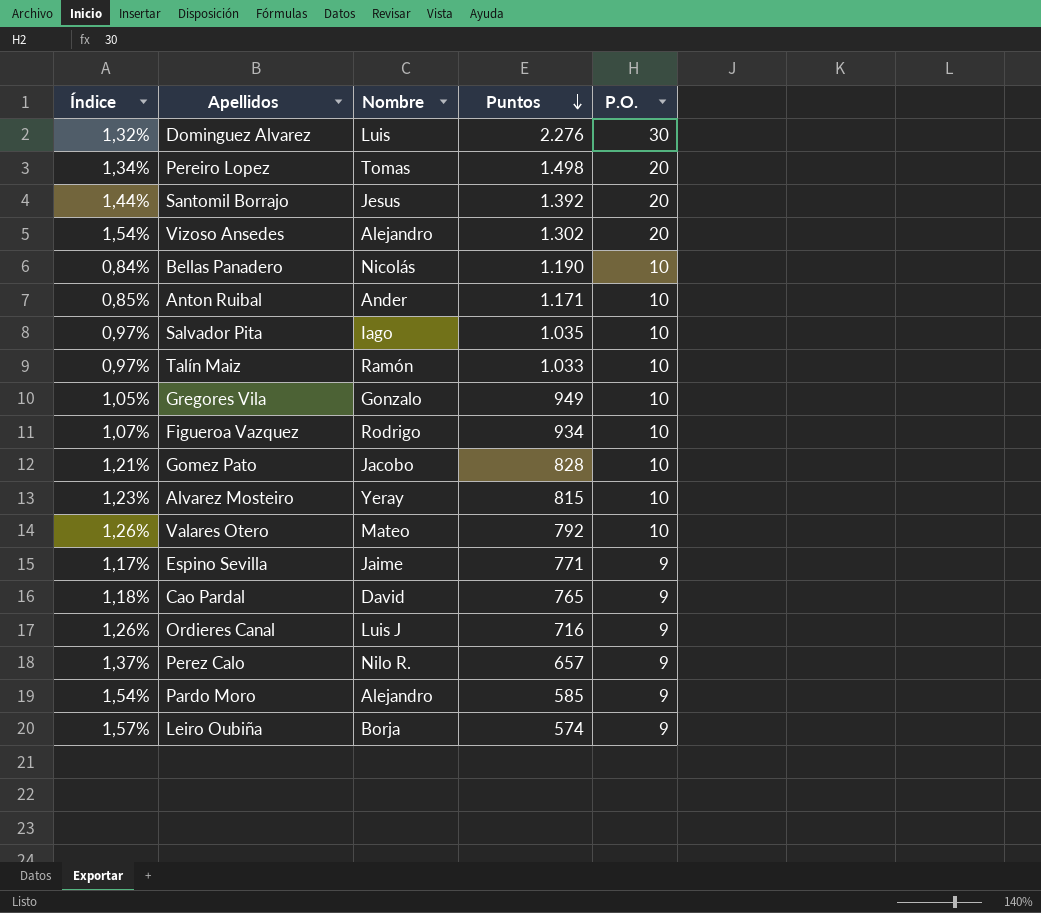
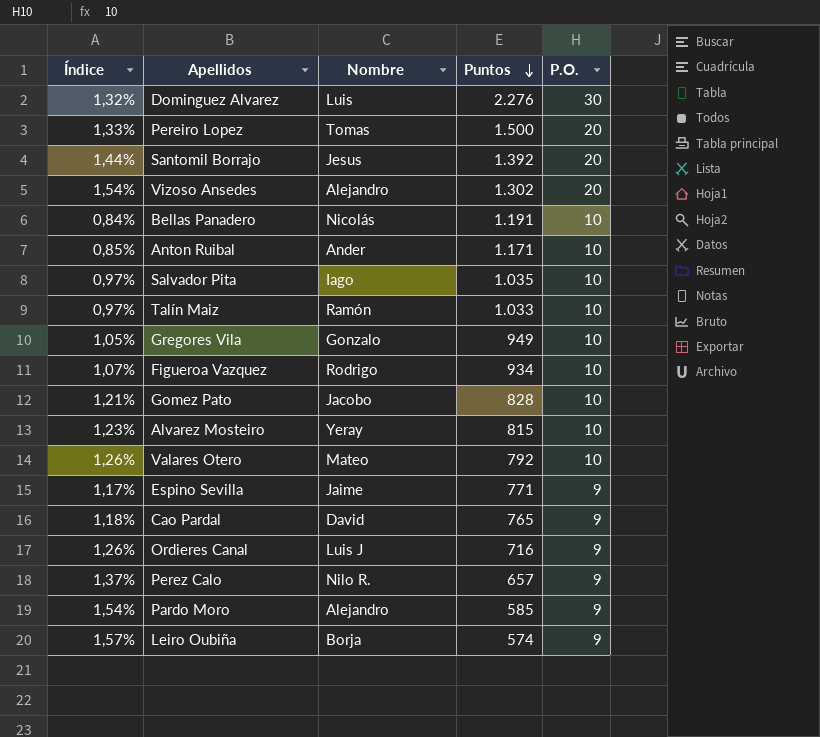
Pereiro Lopez | Índice: 1,34% -> 1,33%
Pereiro Lopez | Puntos: 1.498 -> 1.500
Bellas Panadero | Puntos: 1.190 -> 1.191

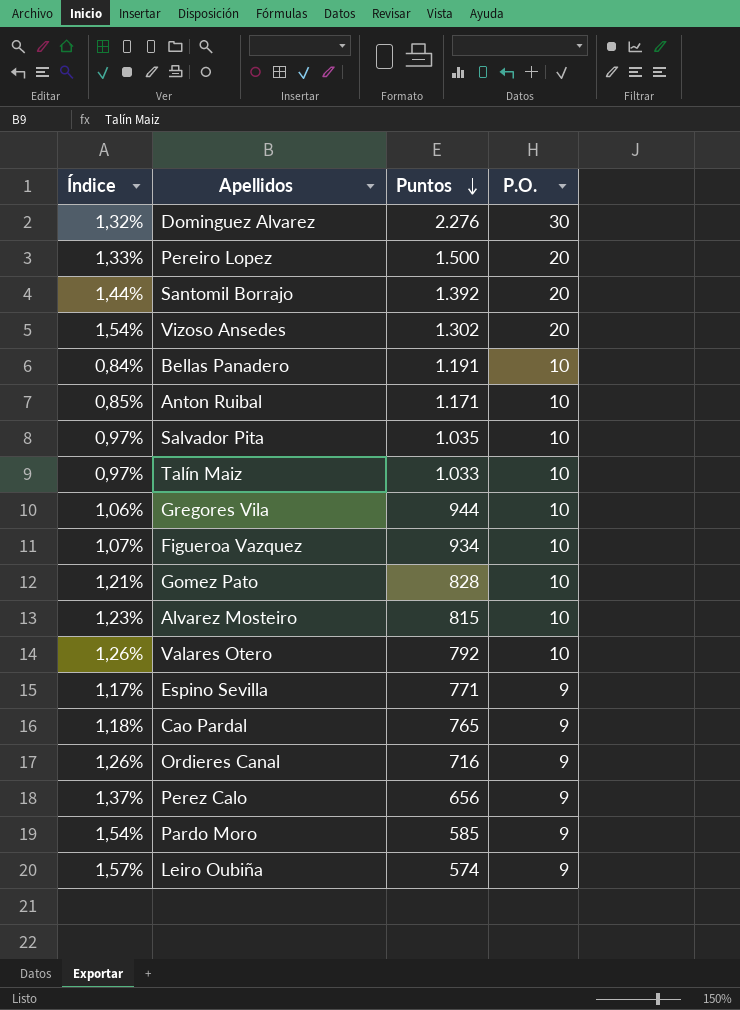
column Nombre | position: 3 -> none
Gregores Vila | Índice: 1,05% -> 1,06%
Gregores Vila | Puntos: 949 -> 944
Perez Calo | Puntos: 657 -> 656

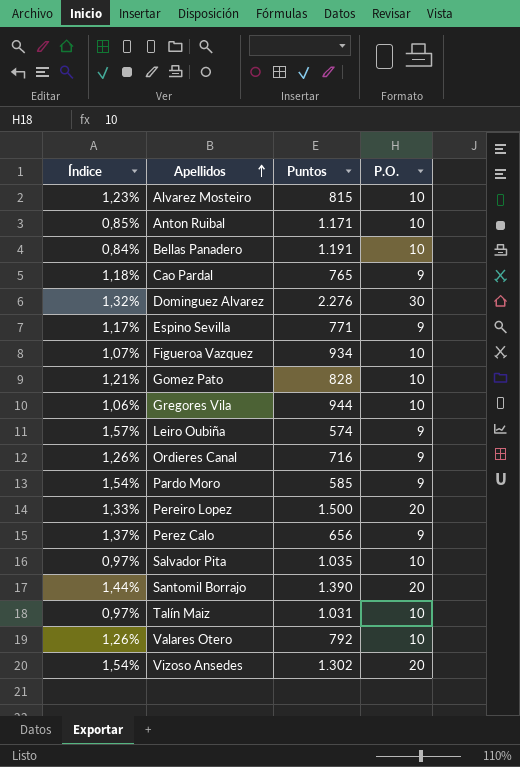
row order: Puntos descending -> Apellidos ascending
Santomil Borrajo | Puntos: 1.392 -> 1.390
Talín Maiz | Puntos: 1.033 -> 1.031

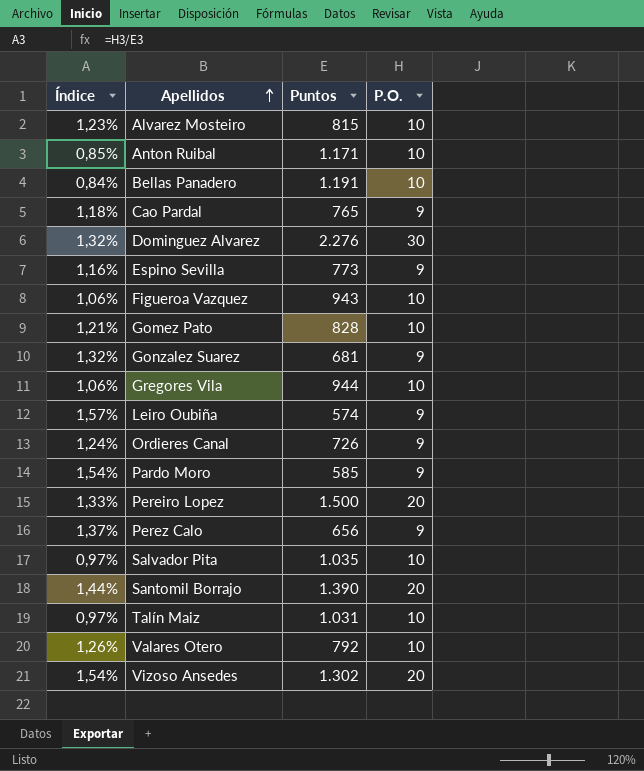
Espino Sevilla | Índice: 1,17% -> 1,16%
Espino Sevilla | Puntos: 771 -> 773
Figueroa Vazquez | Índice: 1,07% -> 1,06%
Figueroa Vazquez | Puntos: 934 -> 943
row Gonzalez Suarez: none -> 1,32% | 681 | 9
Ordieres Canal | Índice: 1,26% -> 1,24%
Ordieres Canal | Puntos: 716 -> 726

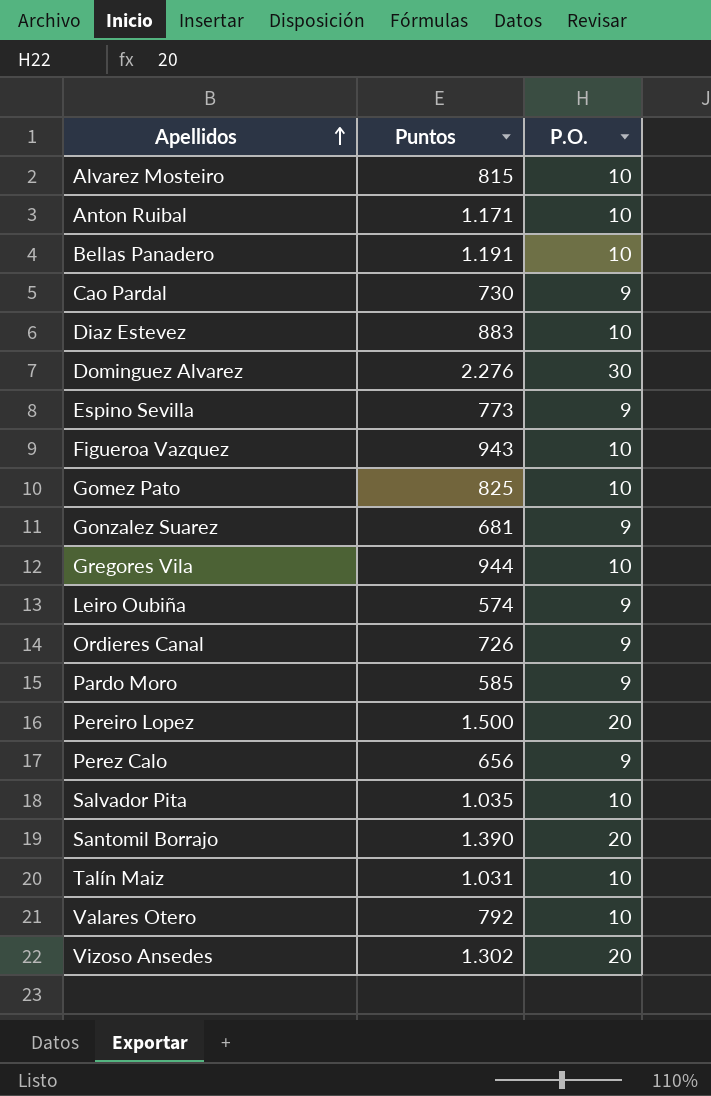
column Índice | formula: [P.O.] / [Puntos] -> none
Cao Pardal | Puntos: 765 -> 730
row Diaz Estevez: none -> 883 | 10
Gomez Pato | Puntos: 828 -> 825

